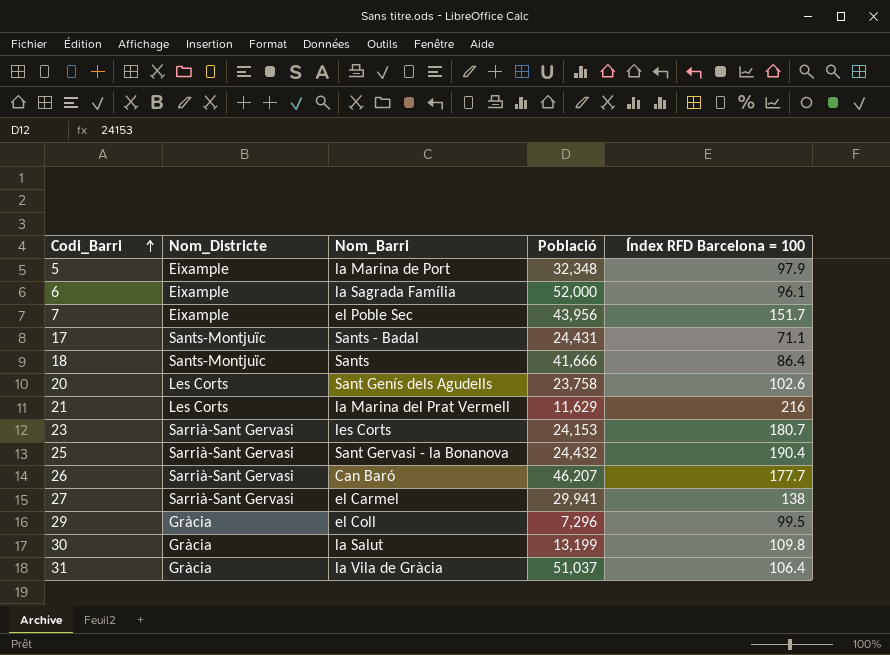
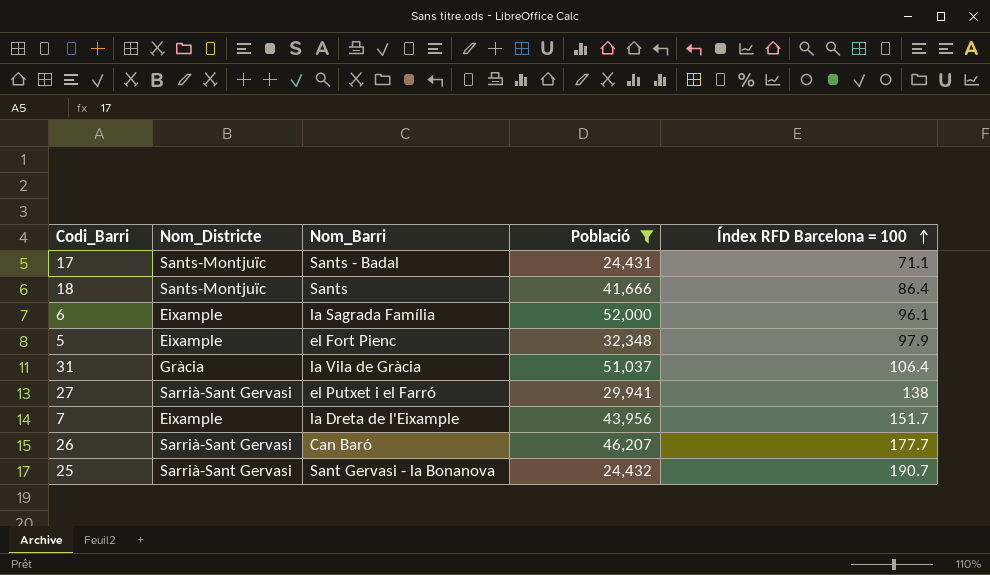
filter: none -> Població >= 24,431
row order: Codi_Barri ascending -> Índex RFD Barcelona = 100 ascending
5 | Nom_Barri: la Marina de Port -> el Fort Pienc
27 | Nom_Barri: el Carmel -> el Putxet i el Farró
7 | Nom_Barri: el Poble Sec -> la Dreta de l'Eixample
25 | Índex RFD Barcelona = 100: 190.4 -> 190.7

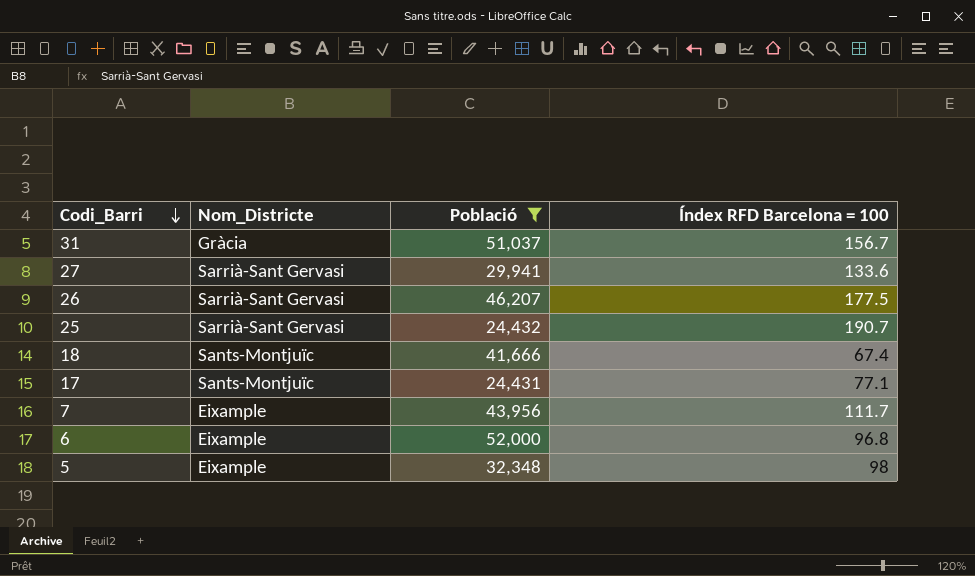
row order: Índex RFD Barcelona = 100 ascending -> Codi_Barri descending
column Nom_Barri | position: 3 -> none
31 | Índex RFD Barcelona = 100: 106.4 -> 156.7
27 | Índex RFD Barcelona = 100: 138 -> 133.6
26 | Índex RFD Barcelona = 100: 177.7 -> 177.5
18 | Índex RFD Barcelona = 100: 86.4 -> 67.4
17 | Índex RFD Barcelona = 100: 71.1 -> 77.1
7 | Índex RFD Barcelona = 100: 151.7 -> 111.7
6 | Índex RFD Barcelona = 100: 96.1 -> 96.8
5 | Índex RFD Barcelona = 100: 97.9 -> 98

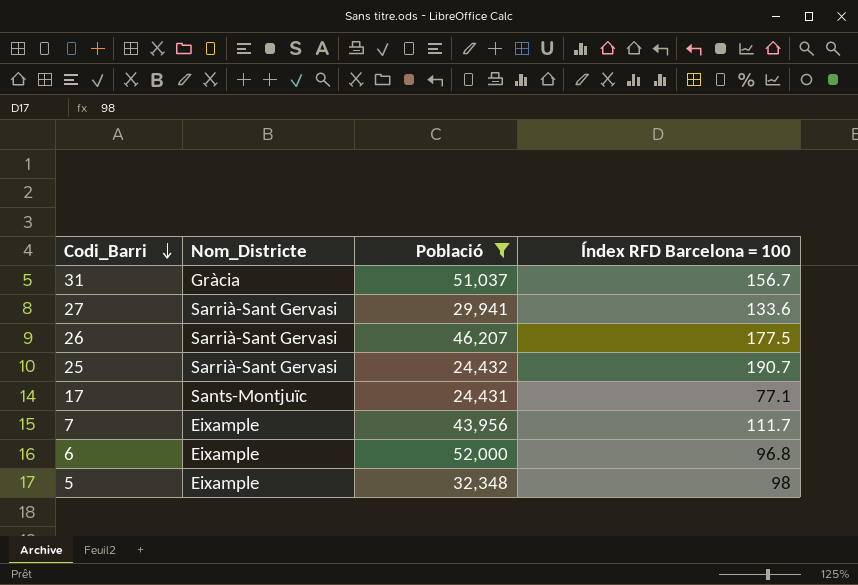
row 18: Sants-Montjuïc | 41,666 | 67.4 -> none

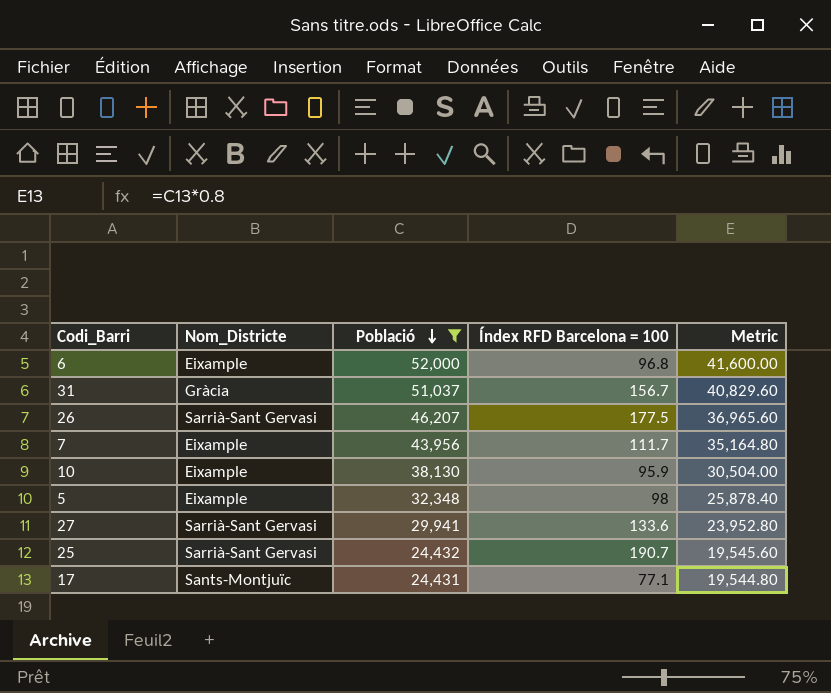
row order: Codi_Barri descending -> Població descending
column Metric | formula: none -> [Població] * 0.8
row 10: none -> Eixample | 38,130 | 95.9 | 30,504.00

